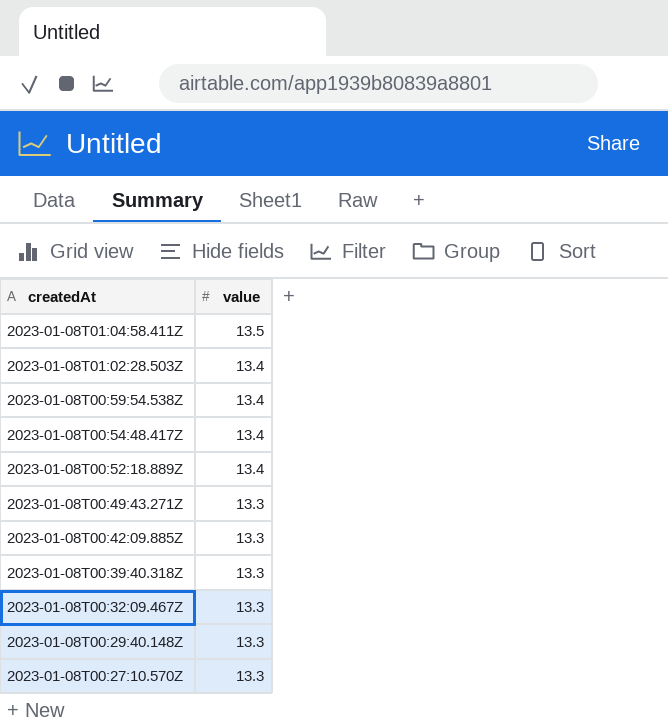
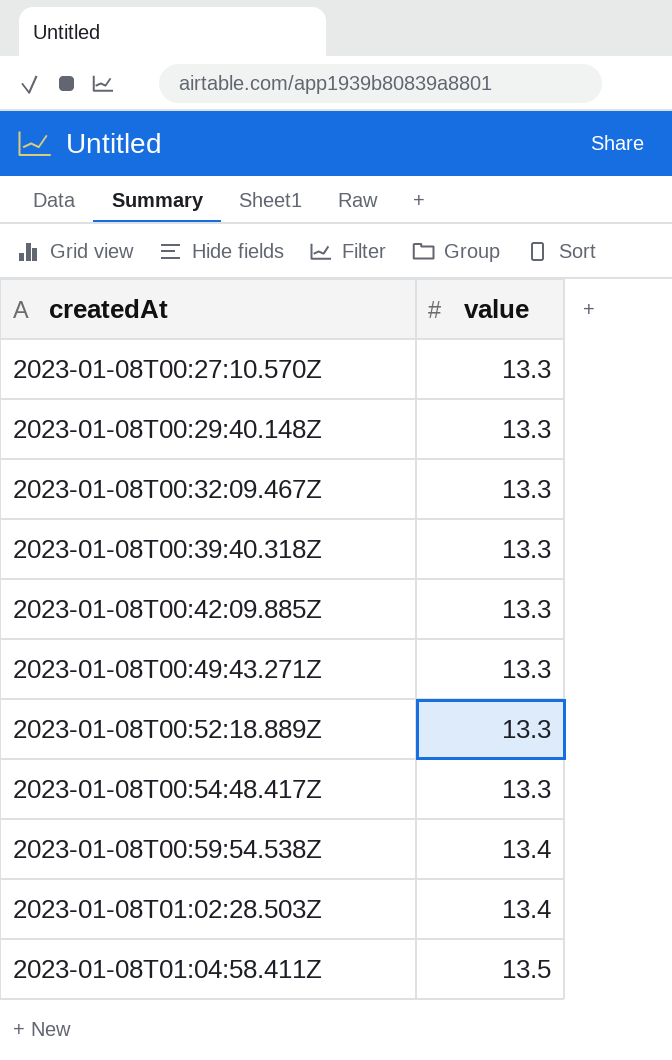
row order: createdAt descending -> createdAt ascending
2023-01-08T00:52:18.889Z | value: 13.4 -> 13.3
2023-01-08T00:54:48.417Z | value: 13.4 -> 13.3

